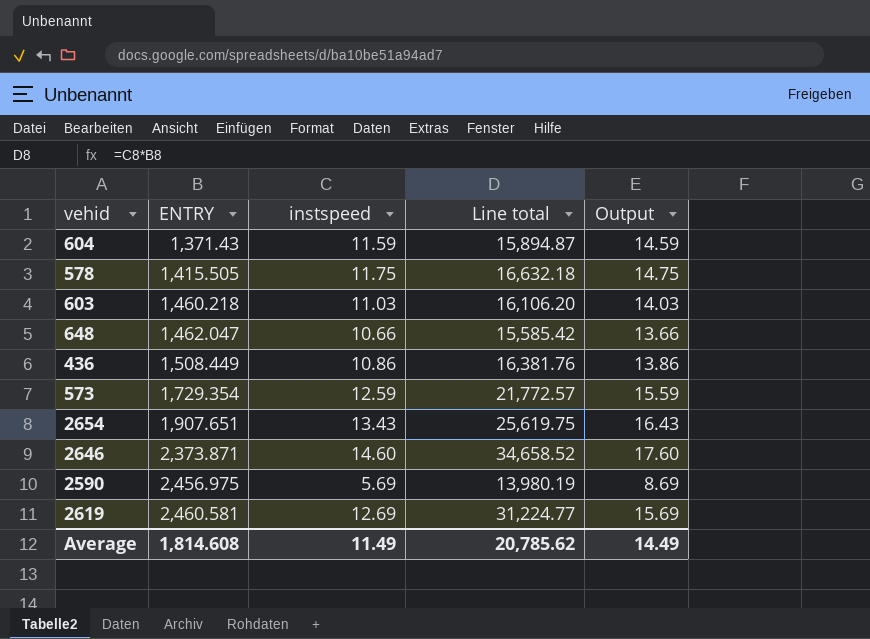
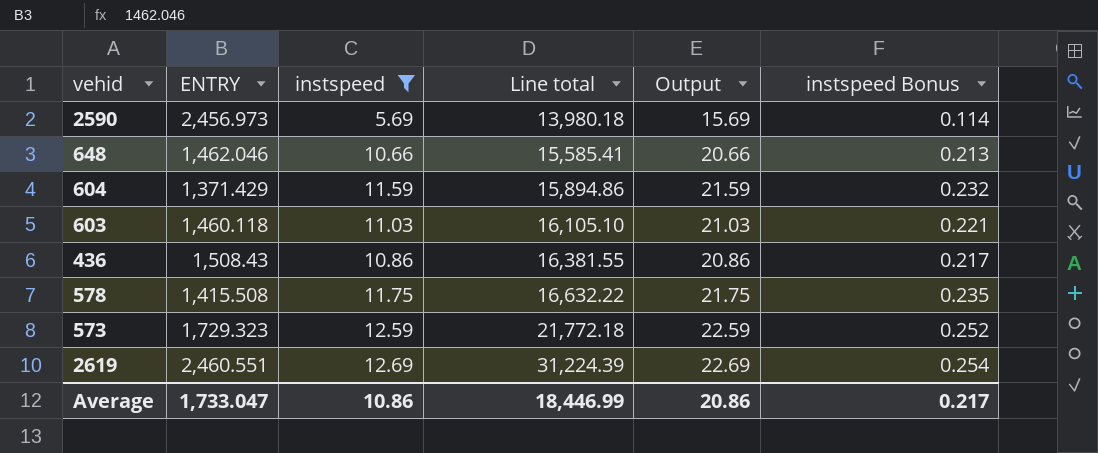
filter: none -> instspeed <= 12.69
row order: ENTRY ascending -> Line total ascending
column Output | formula: [instspeed] + 3 -> [instspeed] + 10
column instspeed Bonus | formula: none -> [instspeed] * 0.02
2590 | ENTRY: 2,456.975 -> 2,456.973
2590 | Line total: 13,980.19 -> 13,980.18
648 | ENTRY: 1,462.047 -> 1,462.046
648 | Line total: 15,585.42 -> 15,585.41
604 | ENTRY: 1,371.43 -> 1,371.429
604 | Line total: 15,894.87 -> 15,894.86
603 | ENTRY: 1,460.218 -> 1,460.118
603 | Line total: 16,106.20 -> 16,105.10
436 | ENTRY: 1,508.449 -> 1,508.43
436 | Line total: 16,381.76 -> 16,381.55
578 | ENTRY: 1,415.505 -> 1,415.508
578 | Line total: 16,632.18 -> 16,632.22
573 | ENTRY: 1,729.354 -> 1,729.323
573 | Line total: 21,772.57 -> 21,772.18
2619 | ENTRY: 2,460.581 -> 2,460.551
2619 | Line total: 31,224.77 -> 31,224.39
Average | ENTRY: 1,814.608 -> 1,733.047
Average | instspeed: 11.49 -> 10.86
Average | Line total: 20,785.62 -> 18,446.99
Average | Output: 14.49 -> 20.86

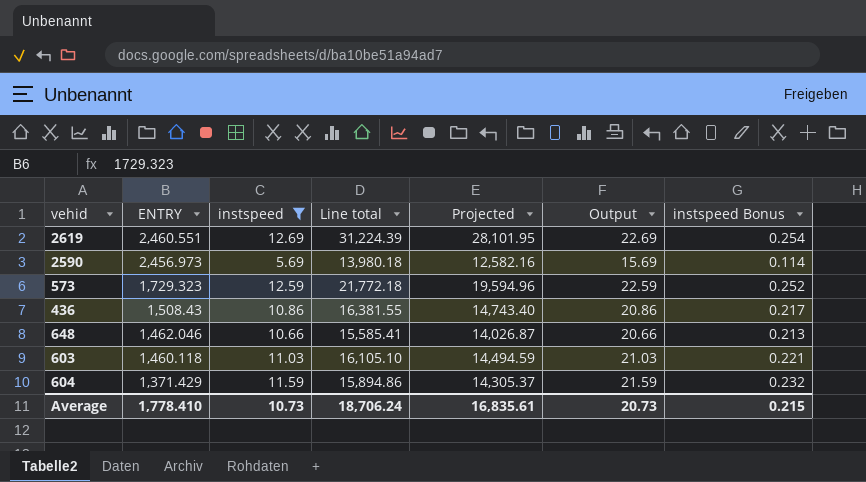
row order: Line total ascending -> ENTRY descending
column Projected | formula: none -> [Line total] * 0.9
row 578: 1,415.508 | 11.75 | 16,632.22 | 21.75 | 0.235 -> none
Average | ENTRY: 1,733.047 -> 1,778.410
Average | instspeed: 10.86 -> 10.73
Average | Line total: 18,446.99 -> 18,706.24
Average | Output: 20.86 -> 20.73
Average | instspeed Bonus: 0.217 -> 0.215

